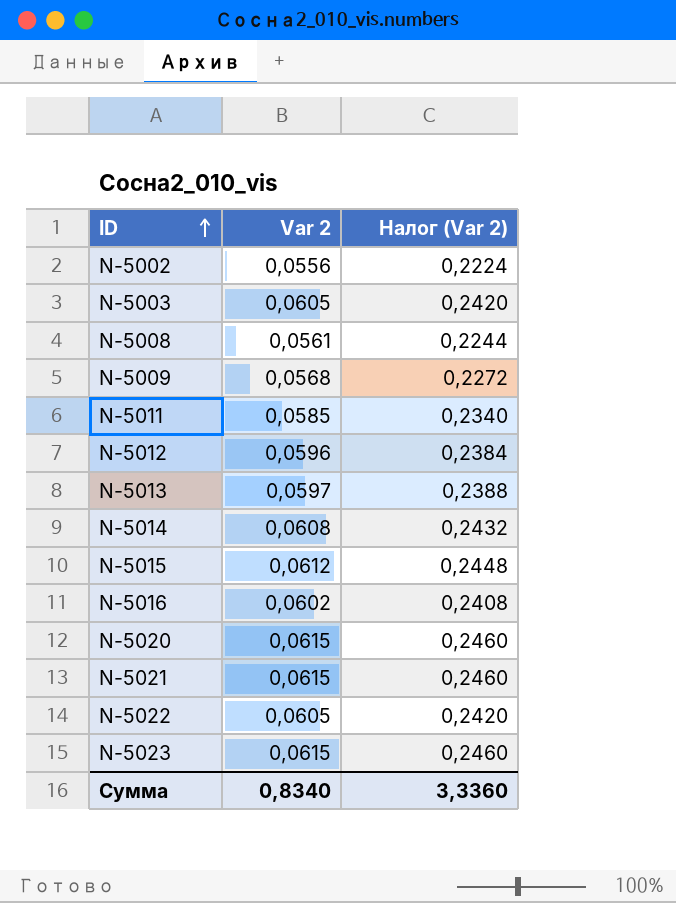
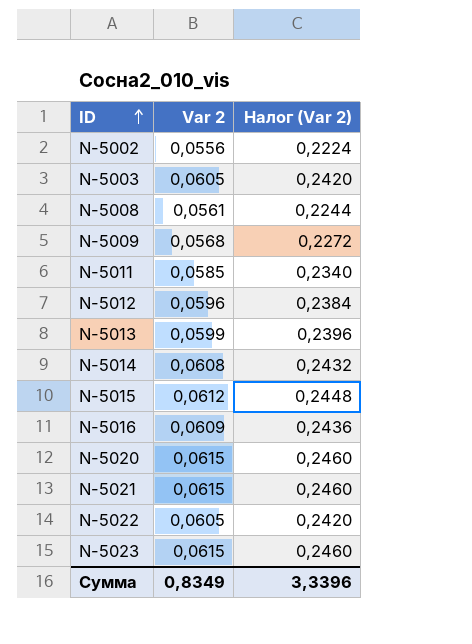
N-5013 | Var 2: 0,0597 -> 0,0599
N-5013 | Налог (Var 2): 0,2388 -> 0,2396
N-5016 | Var 2: 0,0602 -> 0,0609
N-5016 | Налог (Var 2): 0,2408 -> 0,2436
Сумма | Var 2: 0,8340 -> 0,8349
Сумма | Налог (Var 2): 3,3360 -> 3,3396

